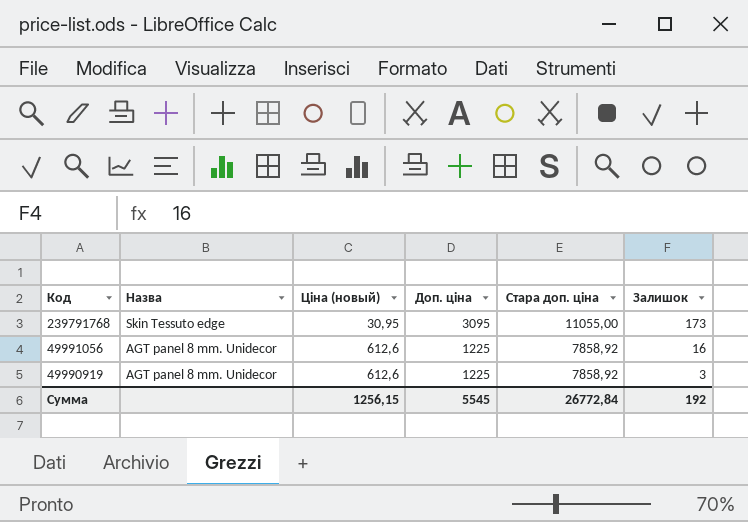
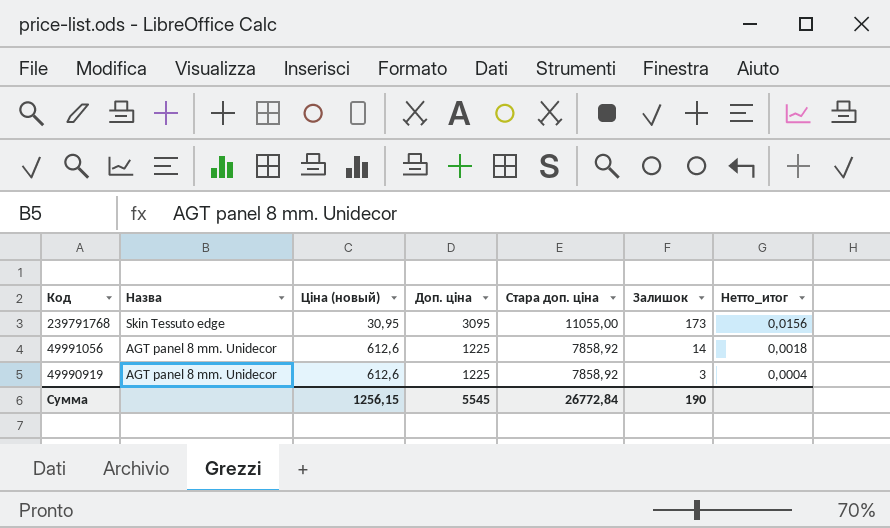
column Нетто_итог | formula: none -> [Залишок] / [Стара доп. ціна]
49991056 | Залишок: 16 -> 14
Сумма | Залишок: 192 -> 190

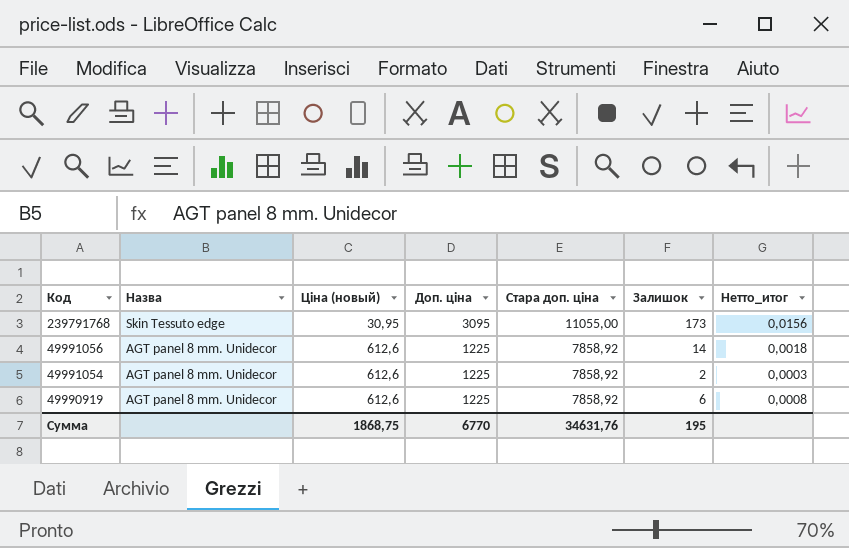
row 49991054: none -> AGT panel 8 mm. Unidecor | 612,6 | 1225 | 7858,92 | 2 | 0,0003
49990919 | Залишок: 3 -> 6
49990919 | Нетто_итог: 0,0004 -> 0,0008
Сумма | Ціна (новый): 1256,15 -> 1868,75
Сумма | Доп. ціна: 5545 -> 6770
Сумма | Стара доп. ціна: 26772,84 -> 34631,76
Сумма | Залишок: 190 -> 195

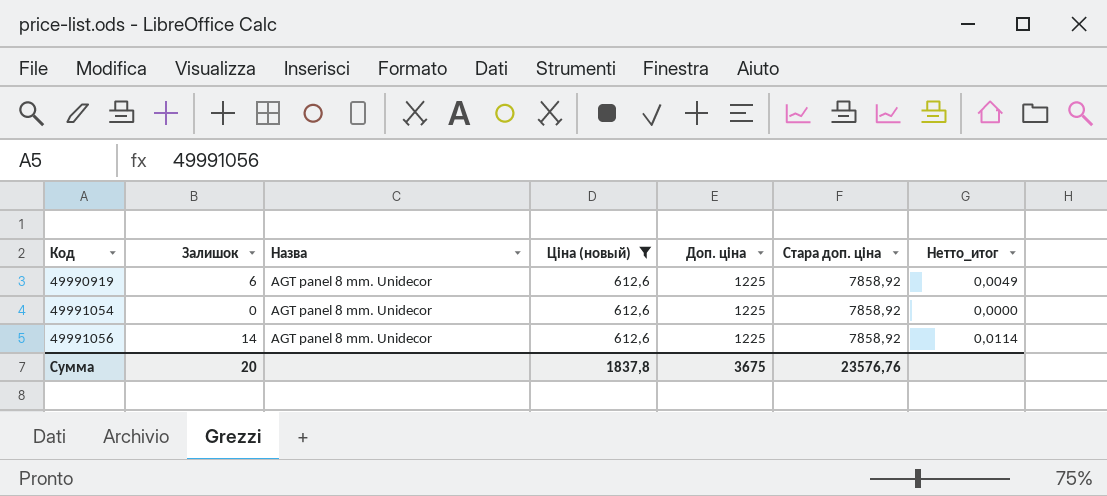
filter: none -> Ціна (новый) = 612,6
row order: Код descending -> Код ascending
column Залишок | position: 6 -> 2
column Нетто_итог | formula: [Залишок] / [Стара доп. ціна] -> [Залишок] / [Доп. ціна]
49991054 | Залишок: 2 -> 0
Сумма | Залишок: 195 -> 20
Сумма | Ціна (новый): 1868,75 -> 1837,8
Сумма | Доп. ціна: 6770 -> 3675
Сумма | Стара доп. ціна: 34631,76 -> 23576,76

